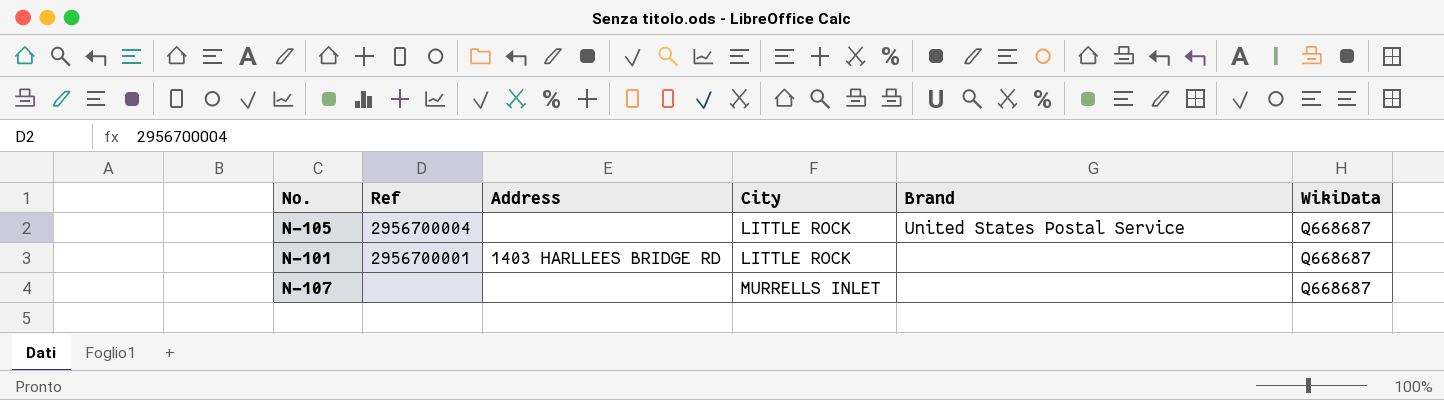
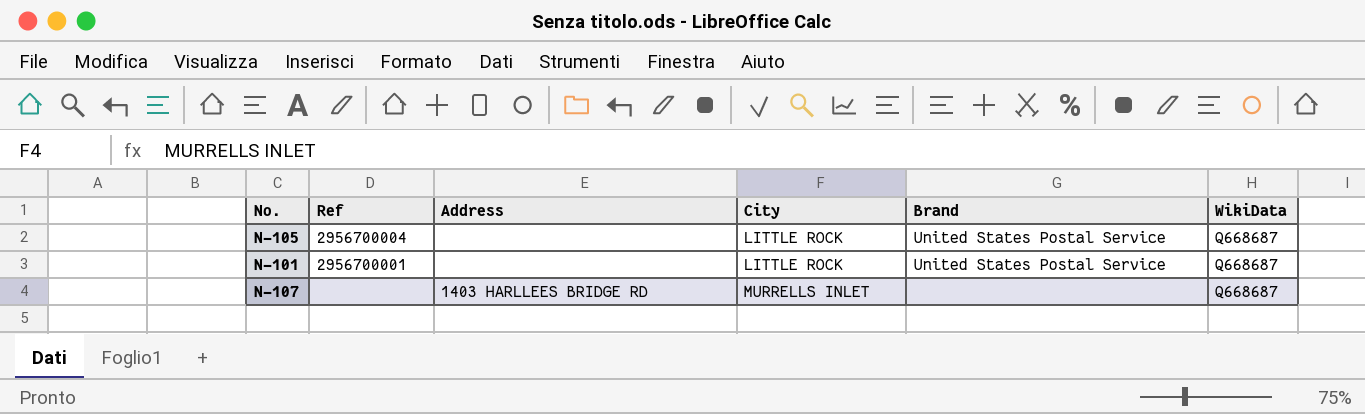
N-101 | Address: 1403 HARLLEES BRIDGE RD -> none
N-101 | Brand: none -> United States Postal Service
N-107 | Address: none -> 1403 HARLLEES BRIDGE RD

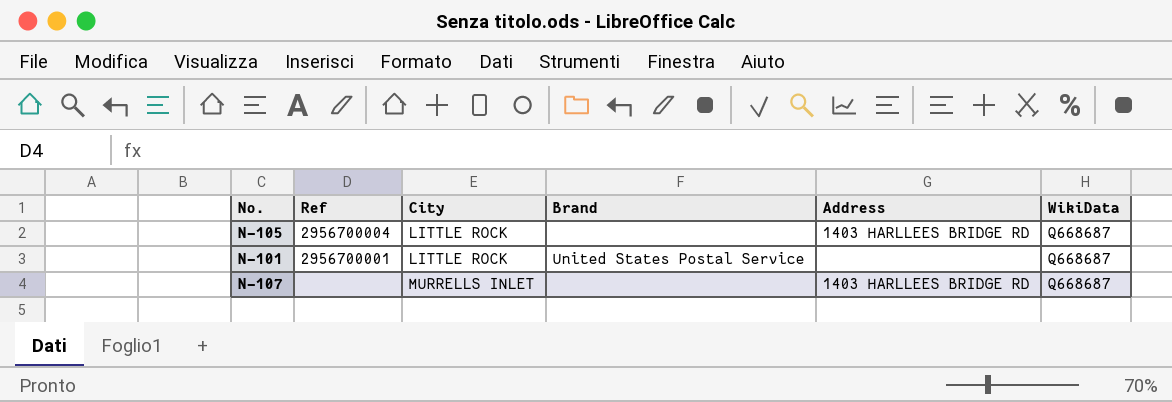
column Address | position: 3 -> 5
N-105 | Brand: United States Postal Service -> none
N-105 | Address: none -> 1403 HARLLEES BRIDGE RD

